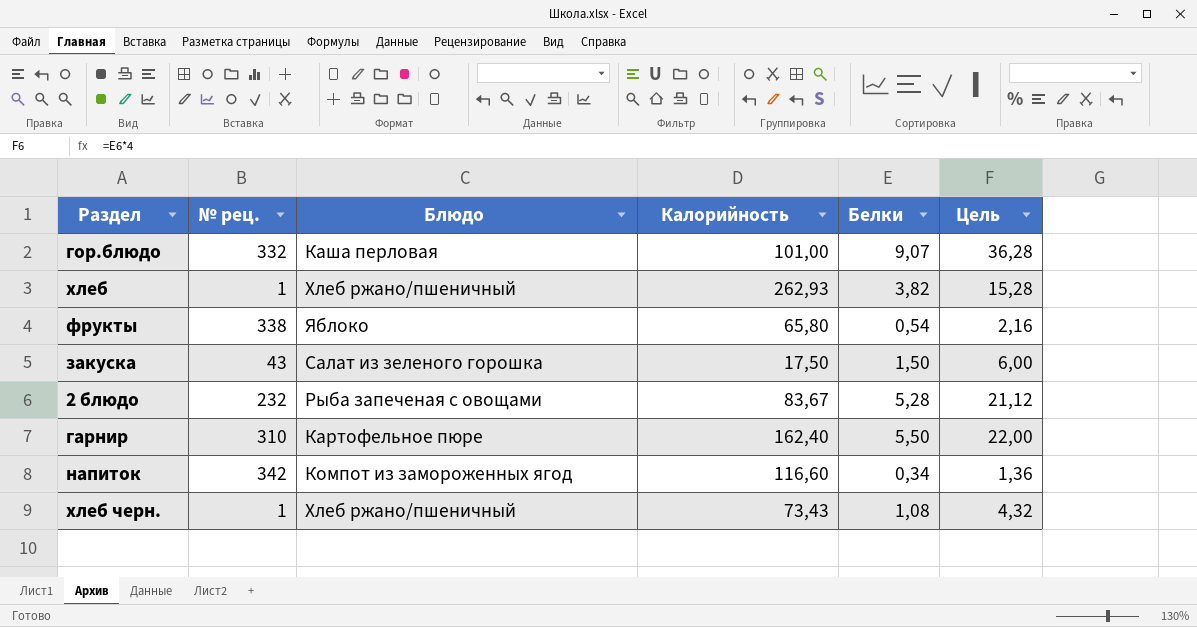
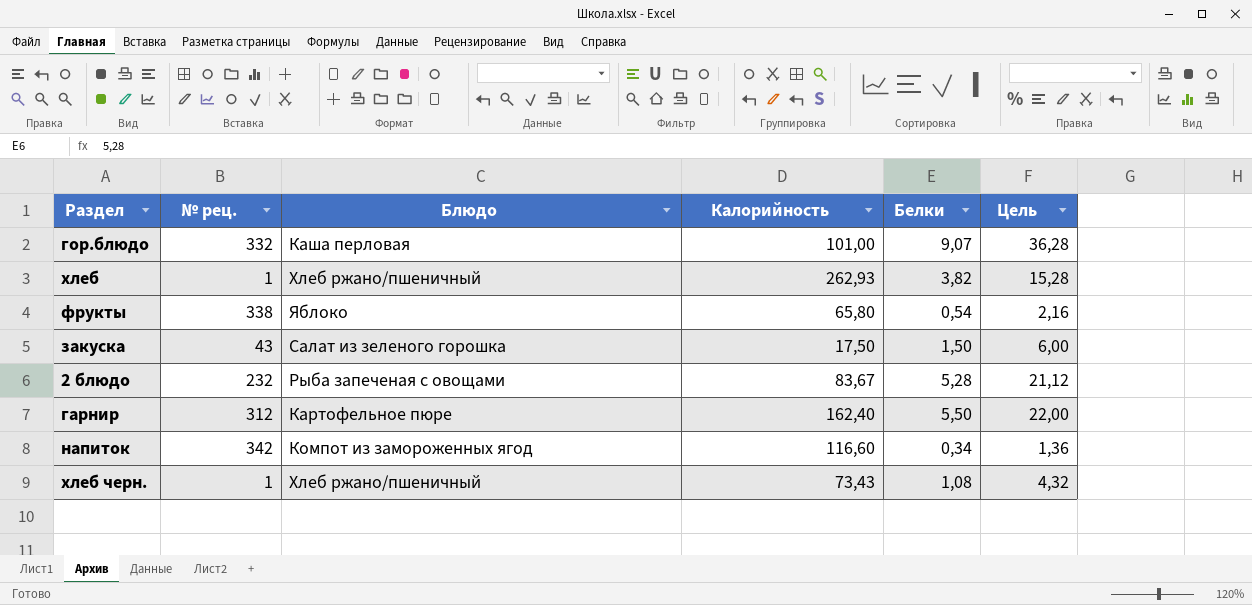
гарнир | № рец.: 310 -> 312

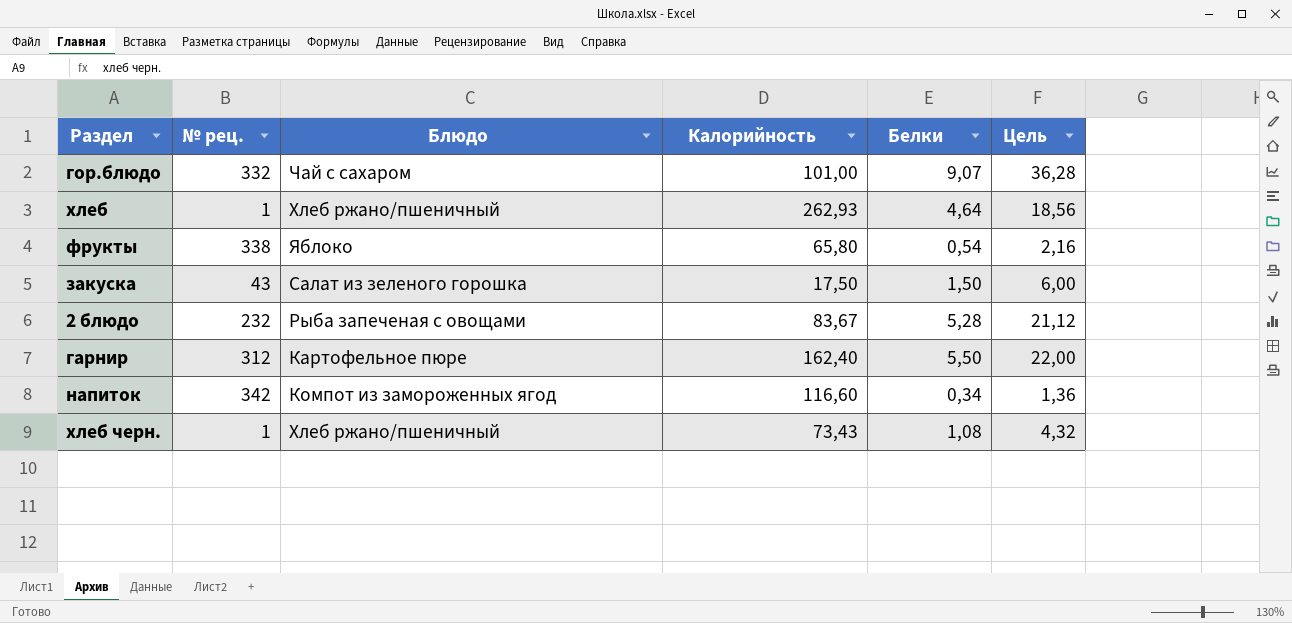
гор.блюдо | Блюдо: Каша перловая -> Чай с сахаром
хлеб | Белки: 3,82 -> 4,64
хлеб | Цель: 15,28 -> 18,56

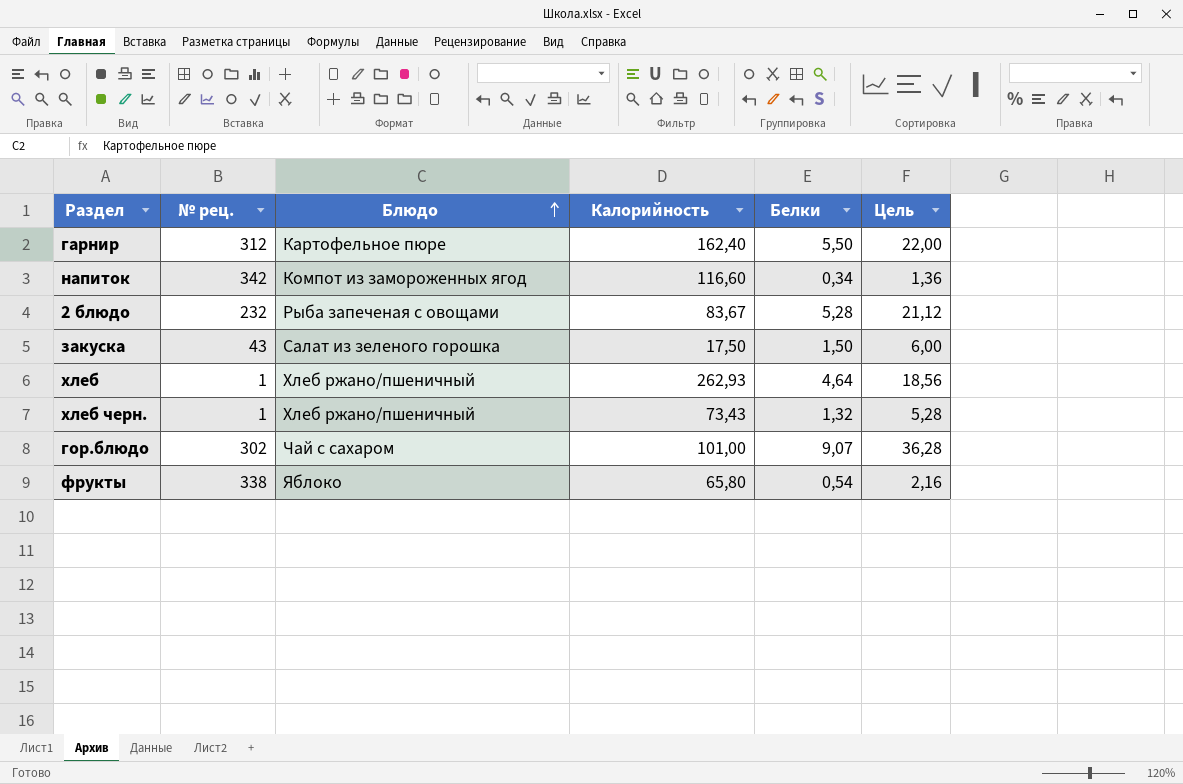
row order: none -> Блюдо ascending
хлеб черн. | Белки: 1,08 -> 1,32
хлеб черн. | Цель: 4,32 -> 5,28
гор.блюдо | № рец.: 332 -> 302

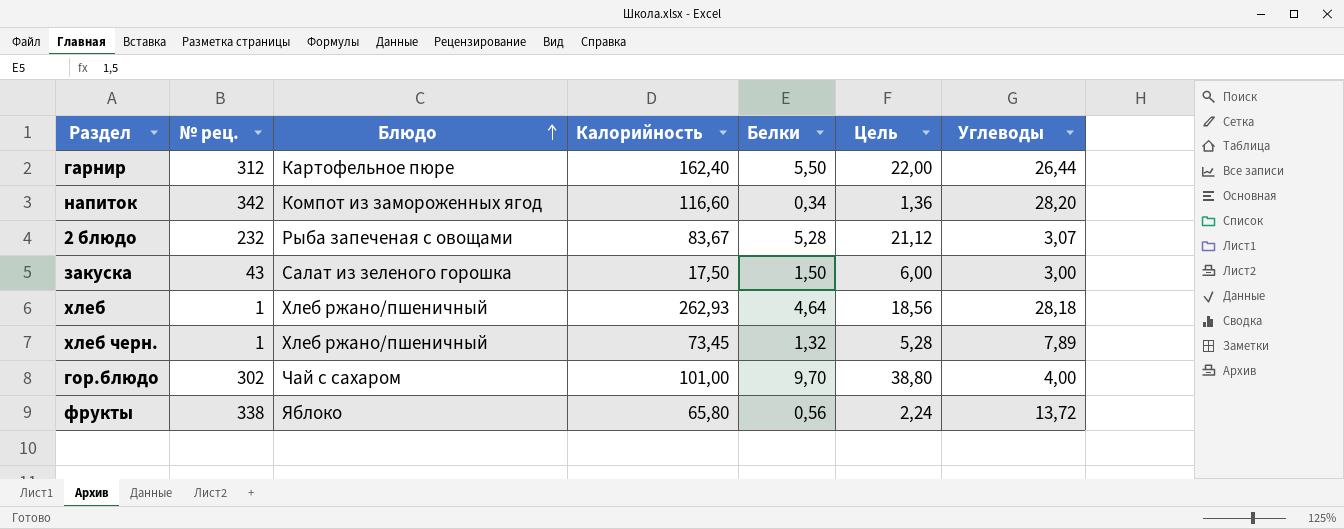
column Углеводы | position: none -> 7
хлеб черн. | Калорийность: 73,43 -> 73,45
гор.блюдо | Белки: 9,07 -> 9,70
гор.блюдо | Цель: 36,28 -> 38,80
фрукты | Белки: 0,54 -> 0,56
фрукты | Цель: 2,16 -> 2,24

